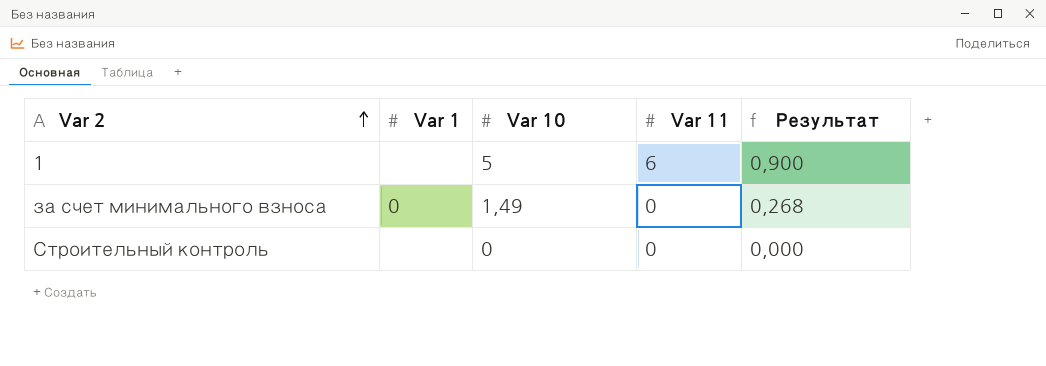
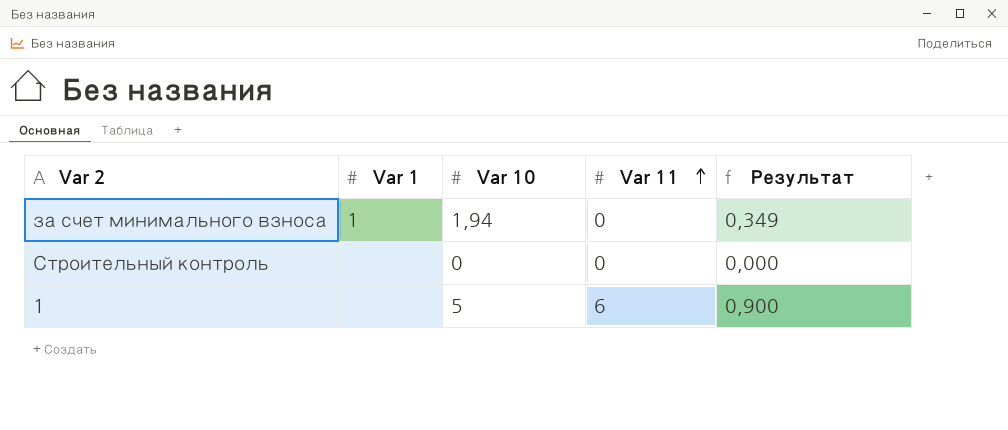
row order: Var 2 ascending -> Var 11 ascending
за счет минимального взноса | Var 1: 0 -> 1
за счет минимального взноса | Var 10: 1,49 -> 1,94
за счет минимального взноса | Результат: 0,268 -> 0,349

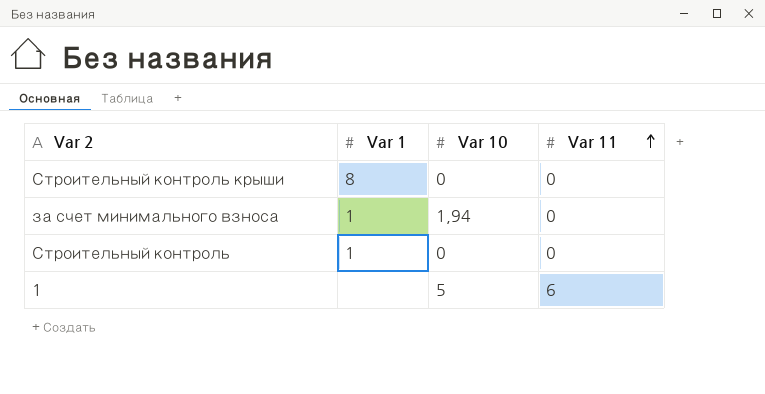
column Результат | formula: [Var 10] * 0,18 -> none
row Строительный контроль крыши: none -> 8 | 0 | 0
Строительный контроль | Var 1: none -> 1

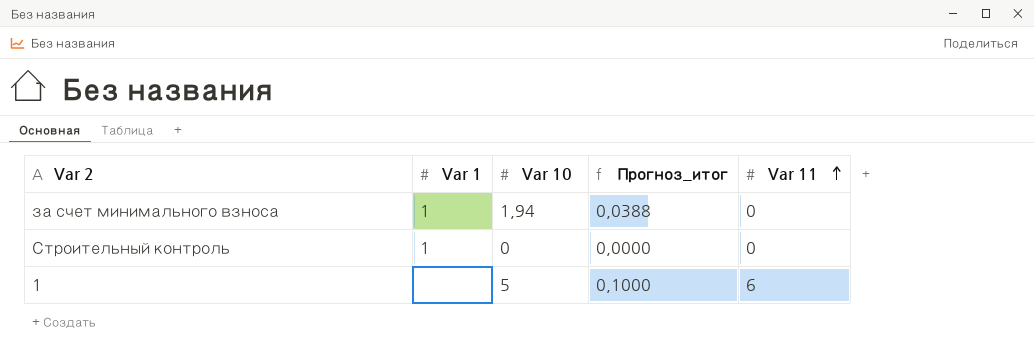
column Прогноз_итог | formula: none -> [Var 10] * 0,02
row Строительный контроль крыши: 8 | 0 | 0 -> none

